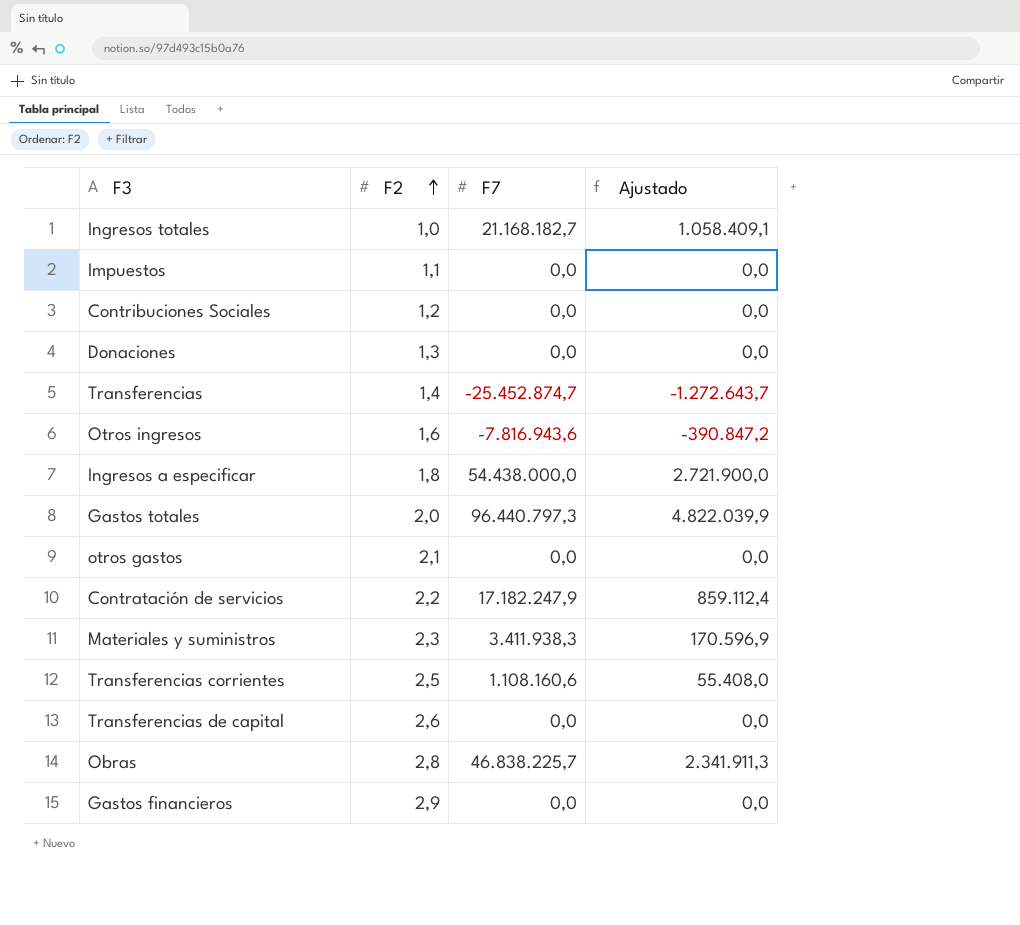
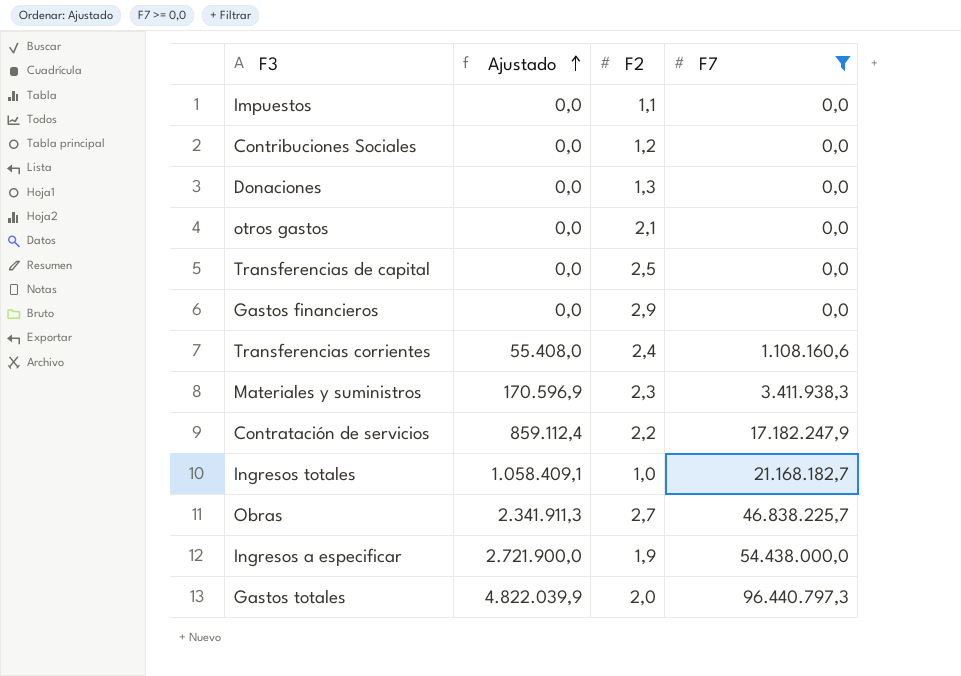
filter: none -> F7 >= 0,0
row order: F2 ascending -> Ajustado ascending
column Ajustado | position: 4 -> 2
Transferencias de capital | F2: 2,6 -> 2,5
Transferencias corrientes | F2: 2,5 -> 2,4
Obras | F2: 2,8 -> 2,7
Ingresos a especificar | F2: 1,8 -> 1,9

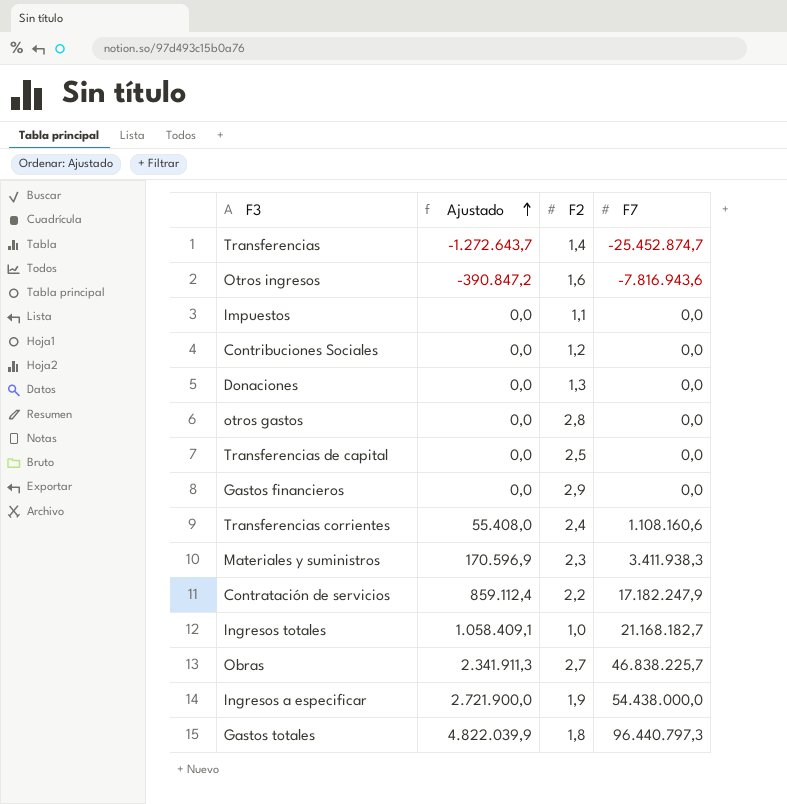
filter: F7 >= 0,0 -> none
otros gastos | F2: 2,1 -> 2,8
Gastos totales | F2: 2,0 -> 1,8

